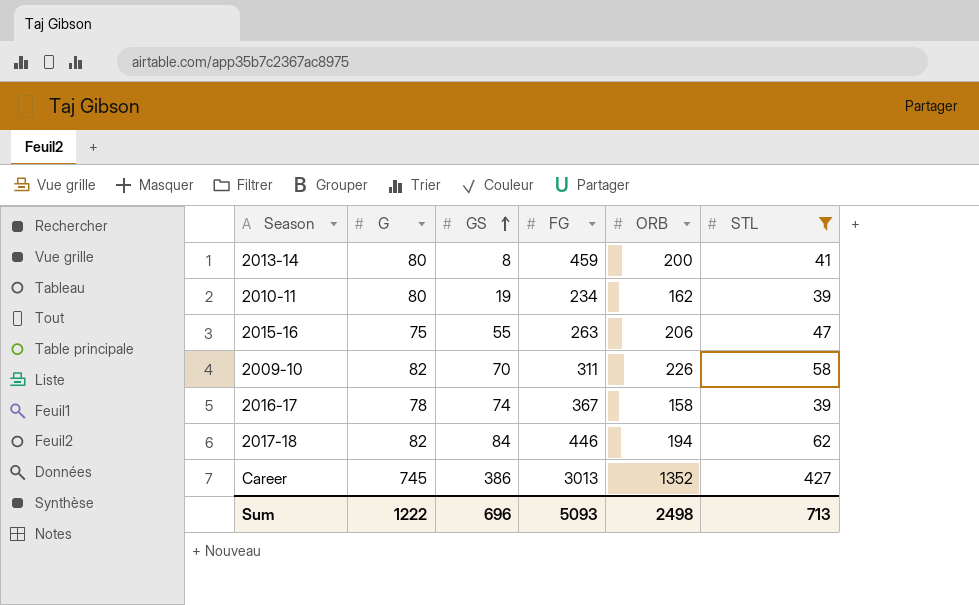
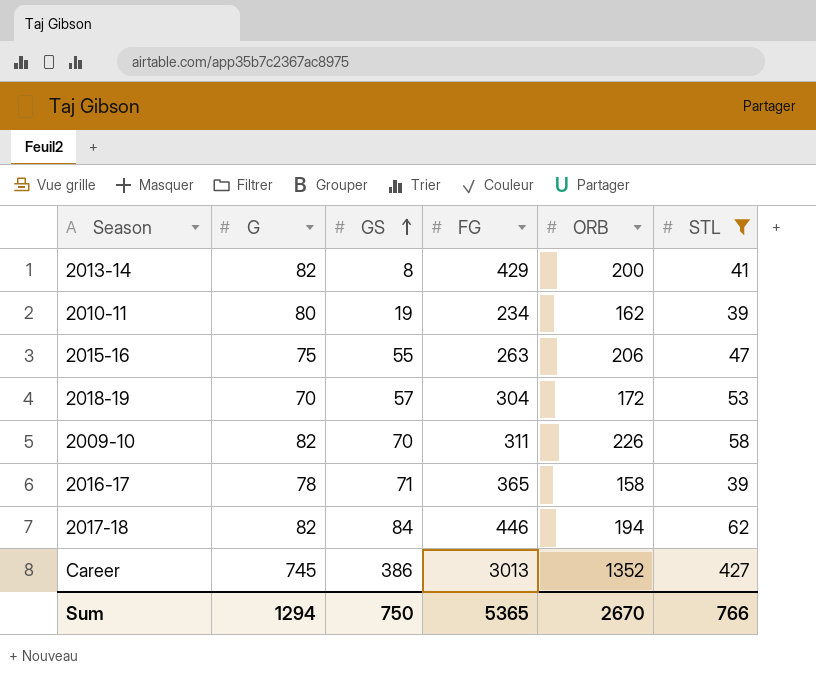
2013-14 | G: 80 -> 82
2013-14 | FG: 459 -> 429
row 2018-19: none -> 70 | 57 | 304 | 172 | 53
2016-17 | GS: 74 -> 71
2016-17 | FG: 367 -> 365
Sum | G: 1222 -> 1294
Sum | GS: 696 -> 750
Sum | FG: 5093 -> 5365
Sum | ORB: 2498 -> 2670
Sum | STL: 713 -> 766

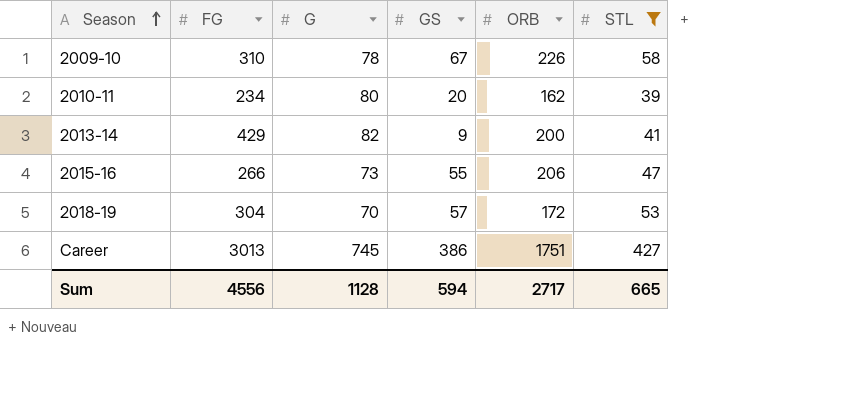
row order: GS ascending -> Season ascending
column FG | position: 4 -> 2
row 2016-17: 78 | 71 | 365 | 158 | 39 -> none
row 2017-18: 82 | 84 | 446 | 194 | 62 -> none
2009-10 | FG: 311 -> 310
2009-10 | G: 82 -> 78
2009-10 | GS: 70 -> 67
2010-11 | GS: 19 -> 20
2013-14 | GS: 8 -> 9
2015-16 | FG: 263 -> 266
2015-16 | G: 75 -> 73
Career | ORB: 1352 -> 1751
Sum | FG: 5365 -> 4556
Sum | G: 1294 -> 1128
Sum | GS: 750 -> 594
Sum | ORB: 2670 -> 2717
Sum | STL: 766 -> 665

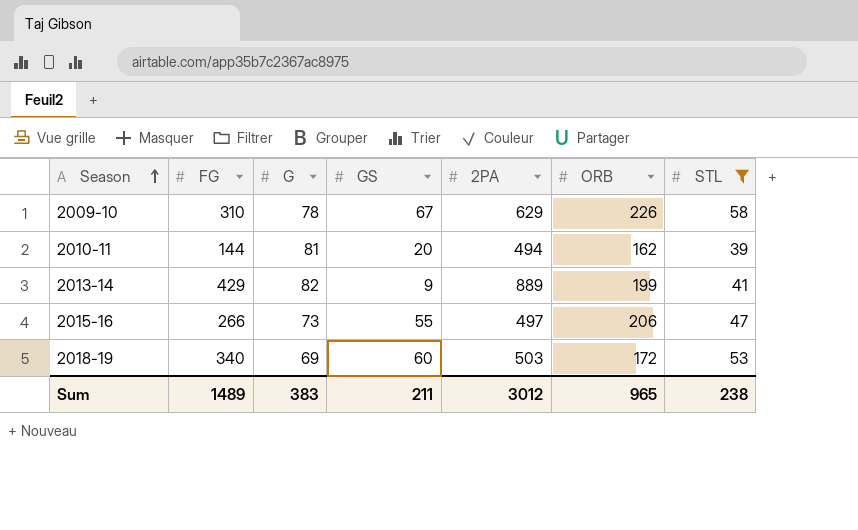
column 2PA | position: none -> 5
row Career: 3013 | 745 | 386 | 1751 | 427 -> none
2010-11 | FG: 234 -> 144
2010-11 | G: 80 -> 81
2013-14 | ORB: 200 -> 199
2018-19 | FG: 304 -> 340
2018-19 | G: 70 -> 69
2018-19 | GS: 57 -> 60
Sum | FG: 4556 -> 1489
Sum | G: 1128 -> 383
Sum | GS: 594 -> 211
Sum | ORB: 2717 -> 965
Sum | STL: 665 -> 238

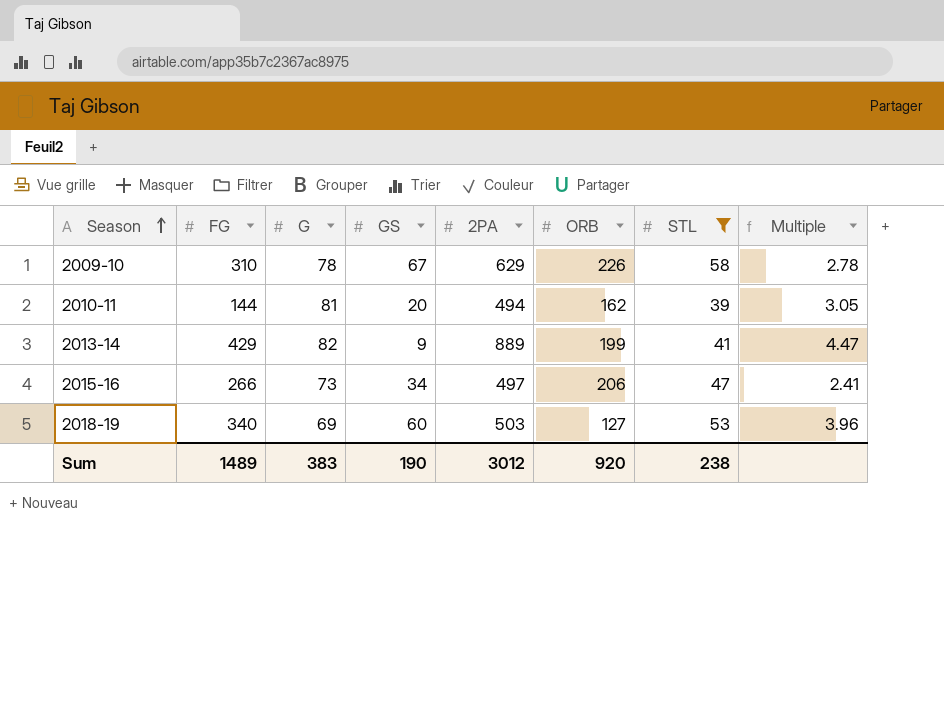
column Multiple | formula: none -> [2PA] / [ORB]
2015-16 | GS: 55 -> 34
2018-19 | ORB: 172 -> 127
Sum | GS: 211 -> 190
Sum | ORB: 965 -> 920

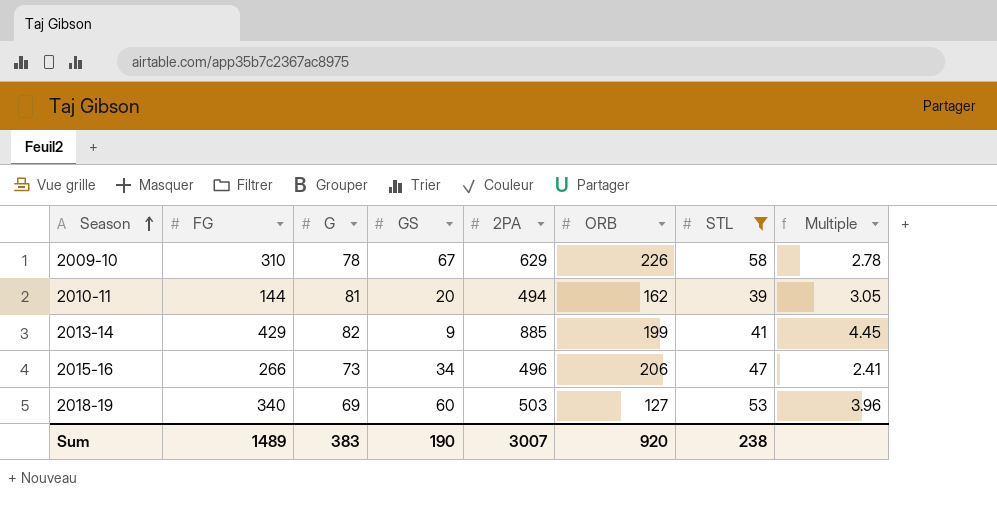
2013-14 | 2PA: 889 -> 885
2013-14 | Multiple: 4.47 -> 4.45
2015-16 | 2PA: 497 -> 496
Sum | 2PA: 3012 -> 3007

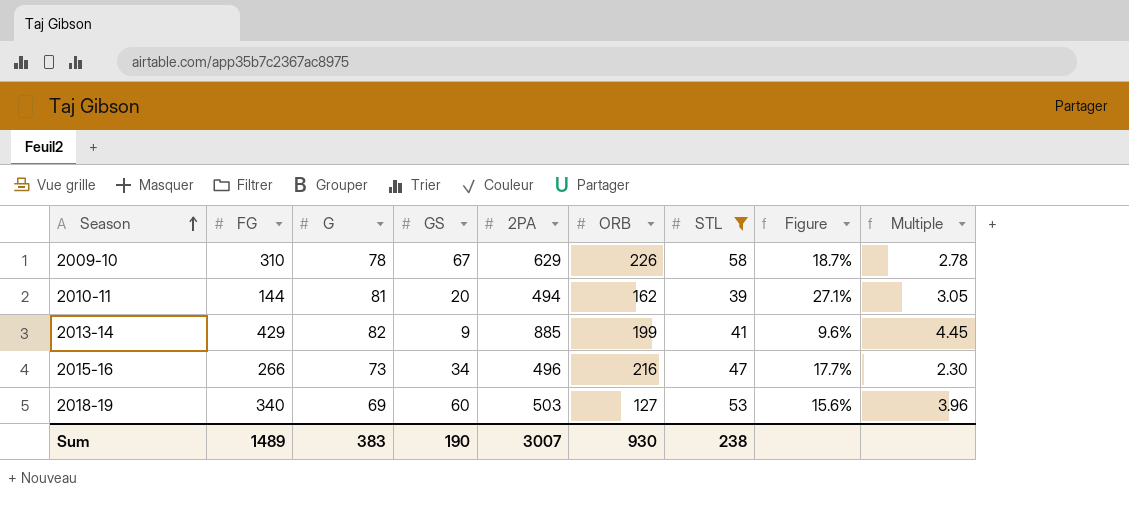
column Figure | formula: none -> [STL] / [FG]
2015-16 | ORB: 206 -> 216
2015-16 | Multiple: 2.41 -> 2.30
Sum | ORB: 920 -> 930

